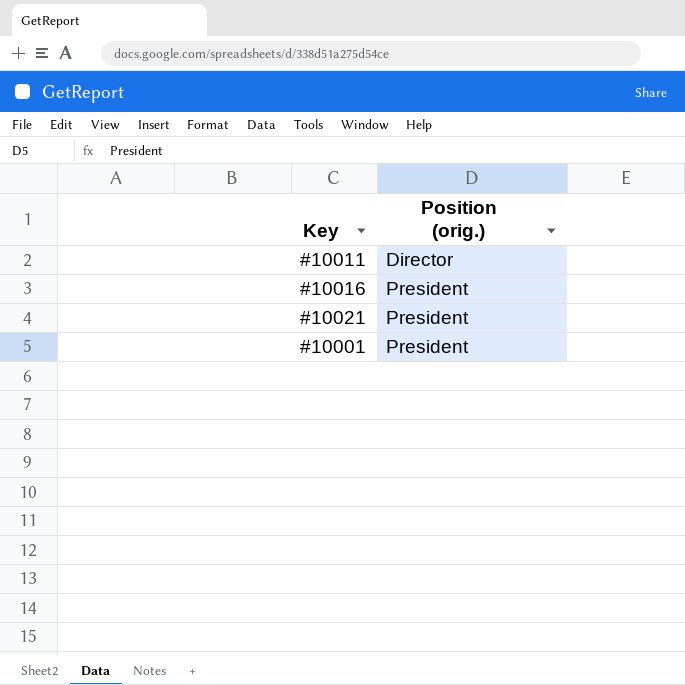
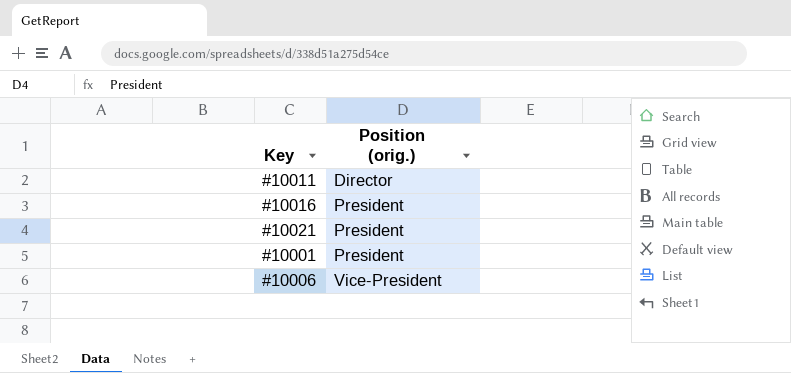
row #10006: none -> Vice-President

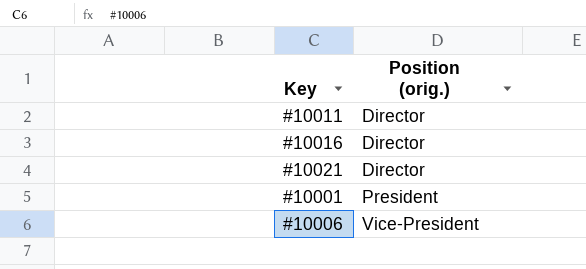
#10016 | Position (orig.): President -> Director
#10021 | Position (orig.): President -> Director

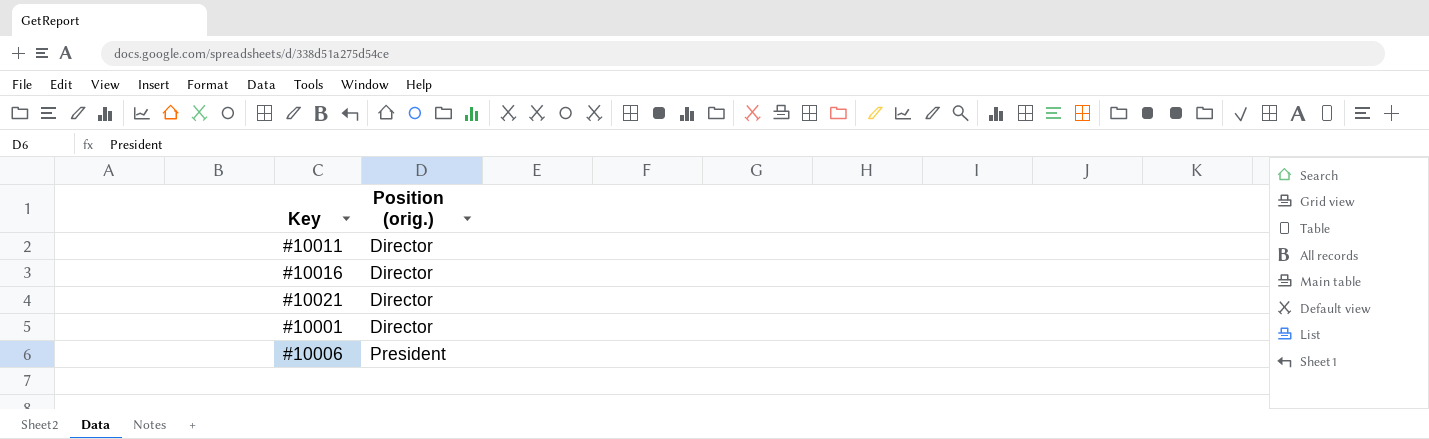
#10001 | Position (orig.): President -> Director
#10006 | Position (orig.): Vice-President -> President

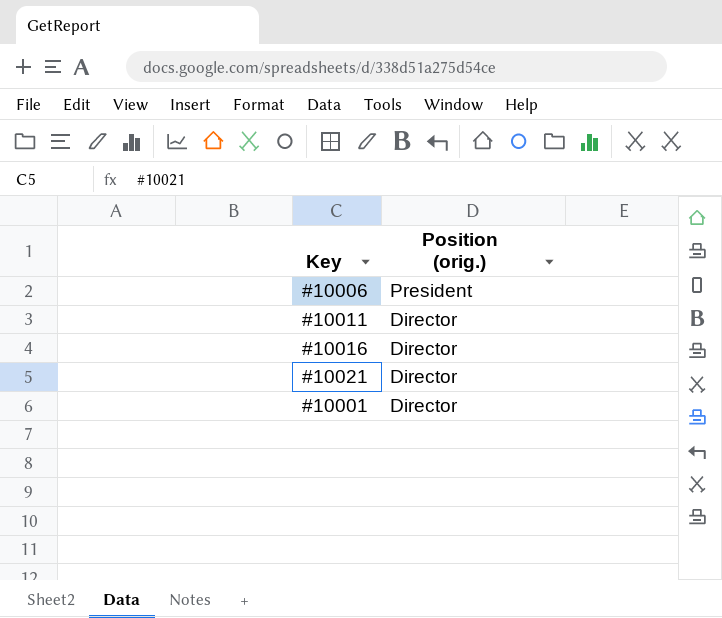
row order: Position (orig.) ascending -> Position (orig.) descending

